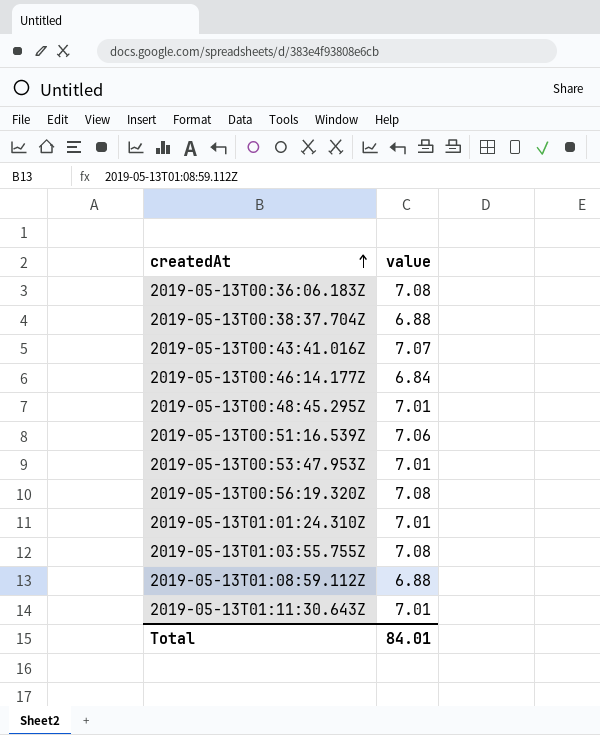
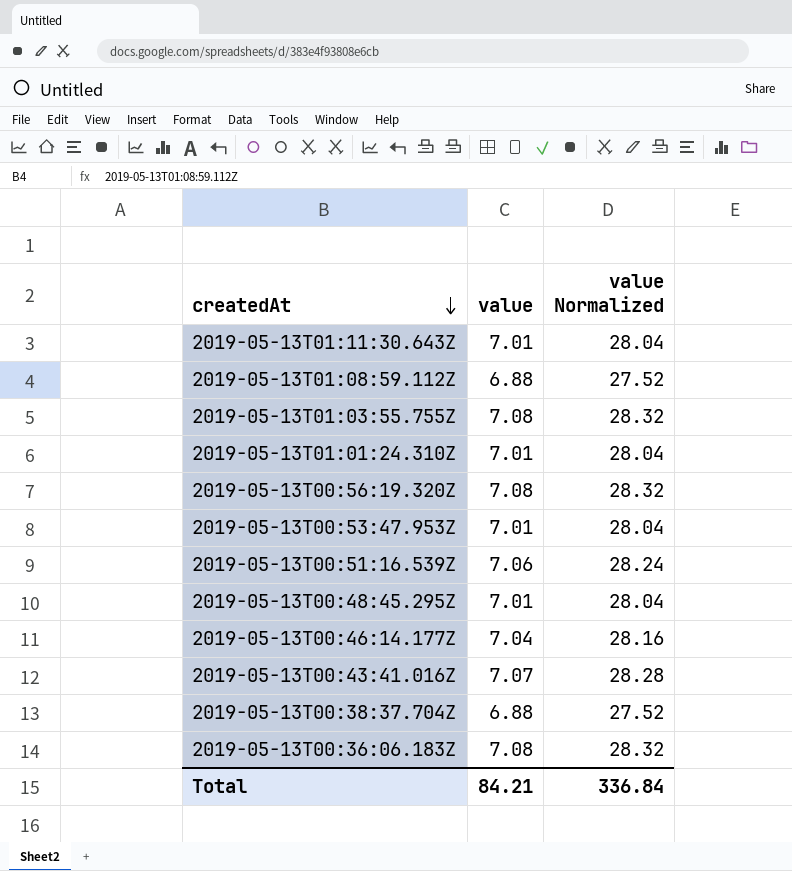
row order: createdAt ascending -> createdAt descending
column value Normalized | formula: none -> [value] * 4
2019-05-13T00:46:14.177Z | value: 6.84 -> 7.04
Total | value: 84.01 -> 84.21

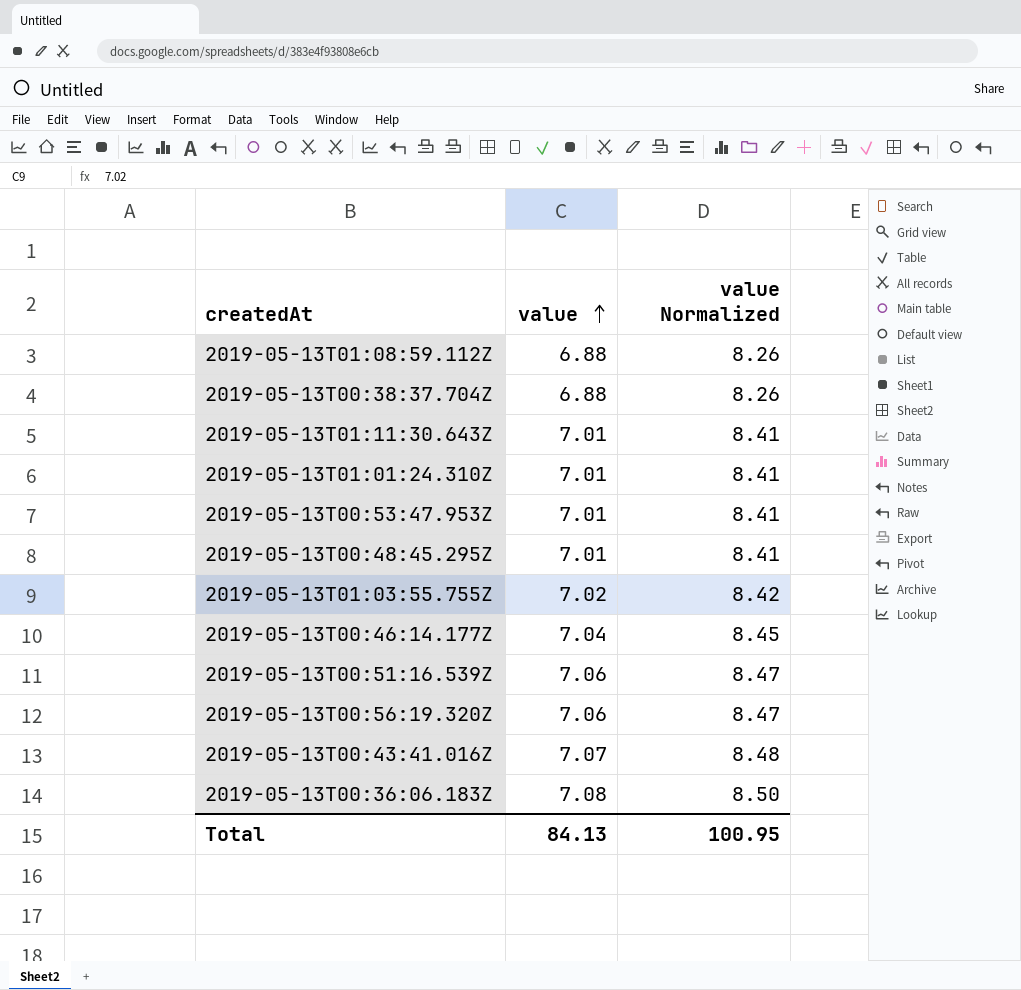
row order: createdAt descending -> value ascending
column value Normalized | formula: [value] * 4 -> [value] * 1.2
2019-05-13T01:03:55.755Z | value: 7.08 -> 7.02
2019-05-13T00:56:19.320Z | value: 7.08 -> 7.06
Total | value: 84.21 -> 84.13
Total | value Normalized: 336.84 -> 100.95

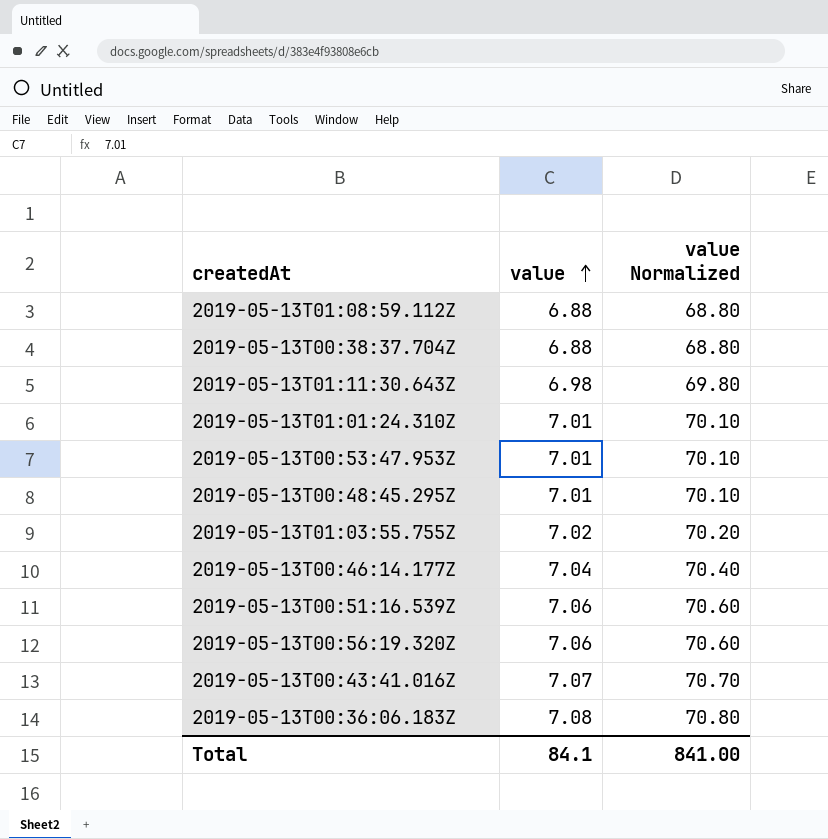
column value Normalized | formula: [value] * 1.2 -> [value] * 10
2019-05-13T01:11:30.643Z | value: 7.01 -> 6.98
Total | value: 84.13 -> 84.1
Total | value Normalized: 100.95 -> 841.00

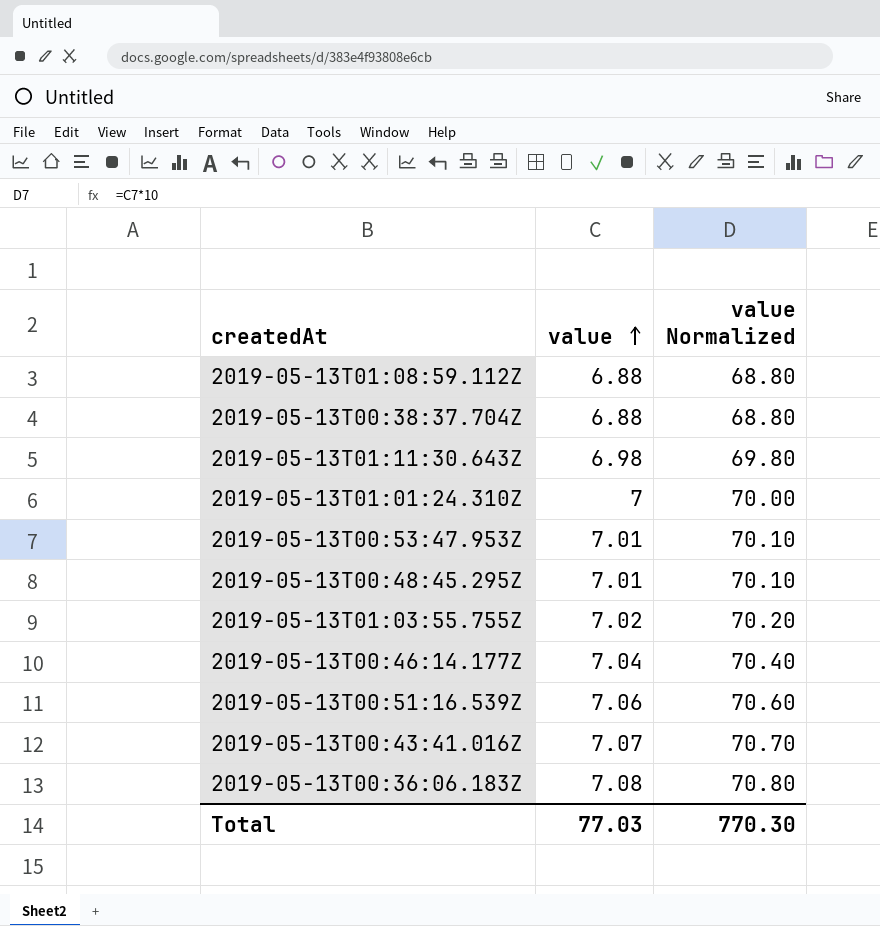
row 2019-05-13T00:56:19.320Z: 7.06 | 70.60 -> none
2019-05-13T01:01:24.310Z | value: 7.01 -> 7
2019-05-13T01:01:24.310Z | value Normalized: 70.10 -> 70.00
Total | value: 84.1 -> 77.03
Total | value Normalized: 841.00 -> 770.30

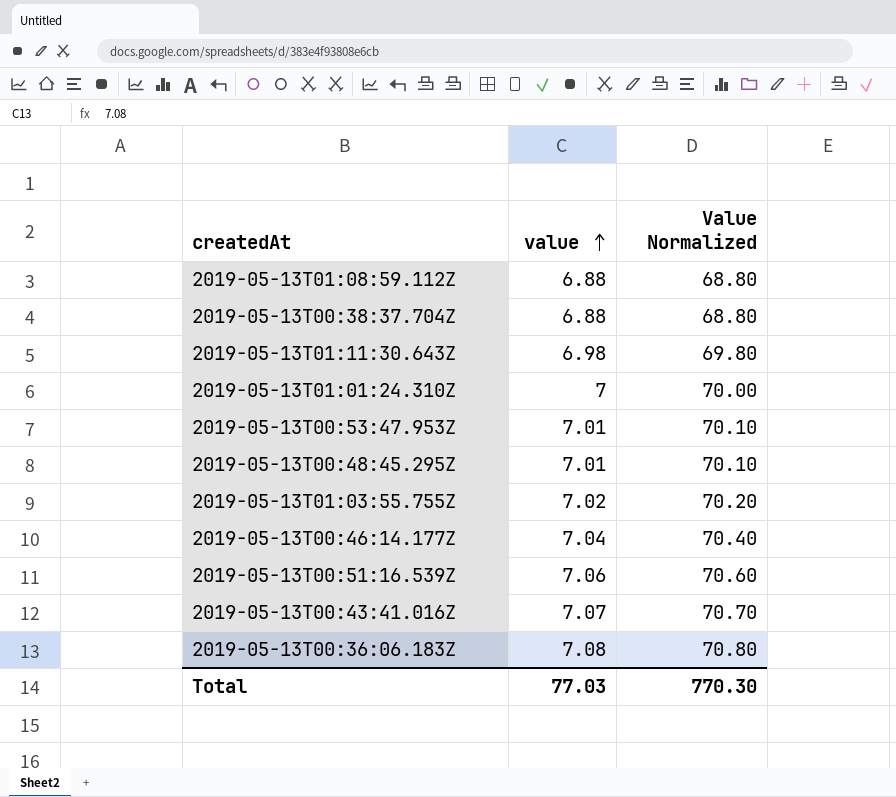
column name: value Normalized -> Value Normalized

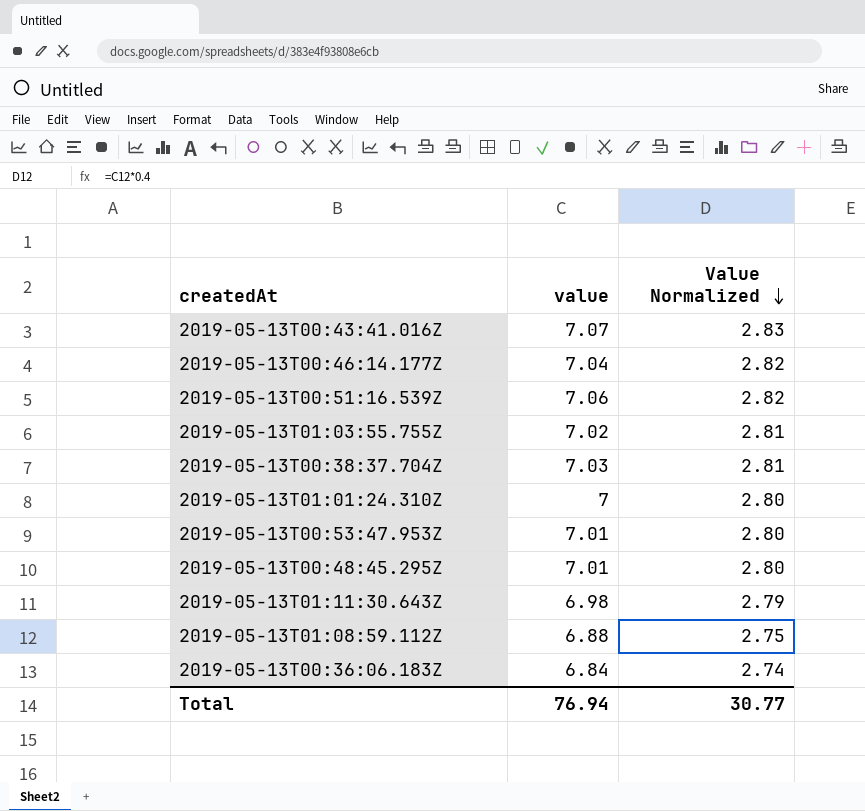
row order: value ascending -> Value Normalized descending
column Value Normalized | formula: [value] * 10 -> [value] * 0.4
2019-05-13T00:38:37.704Z | value: 6.88 -> 7.03
2019-05-13T00:36:06.183Z | value: 7.08 -> 6.84
Total | value: 77.03 -> 76.94
Total | Value Normalized: 770.30 -> 30.77

